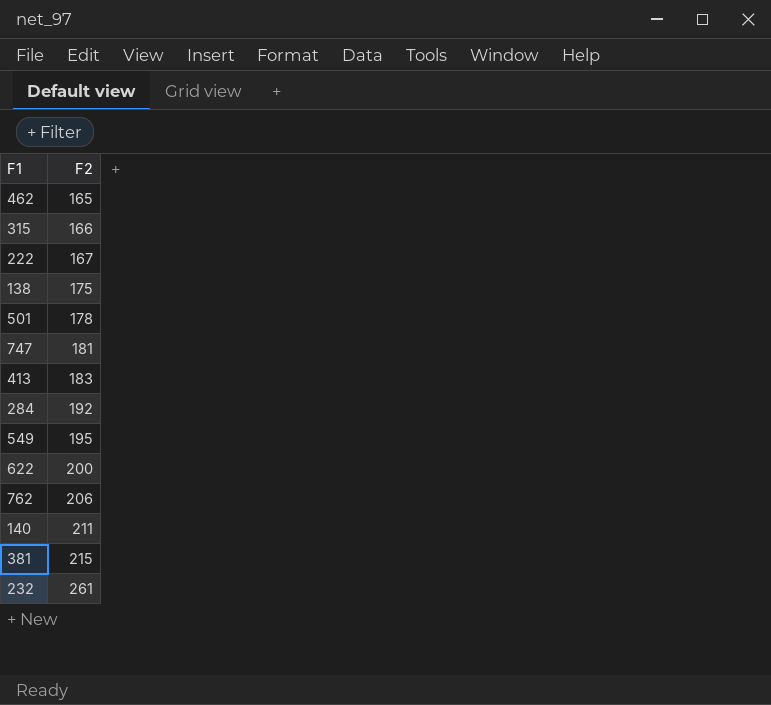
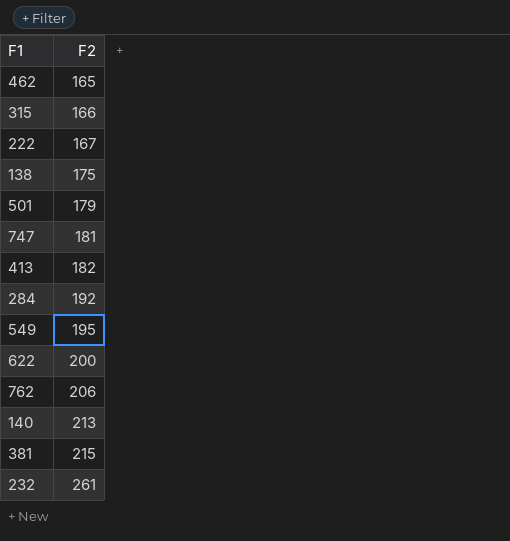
501 | F2: 178 -> 179
413 | F2: 183 -> 182
140 | F2: 211 -> 213

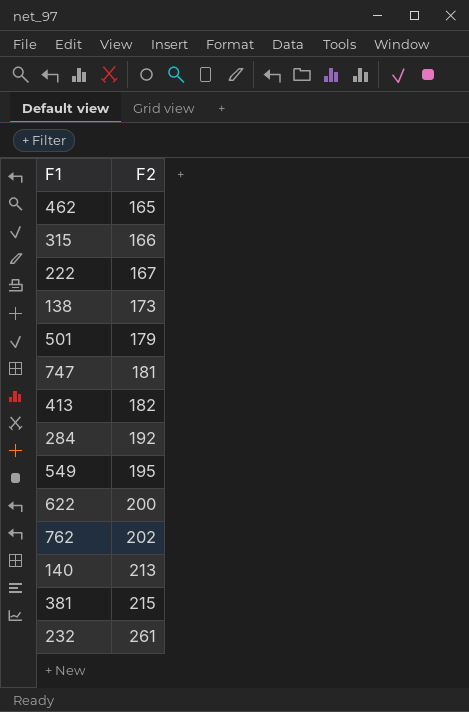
138 | F2: 175 -> 173
762 | F2: 206 -> 202

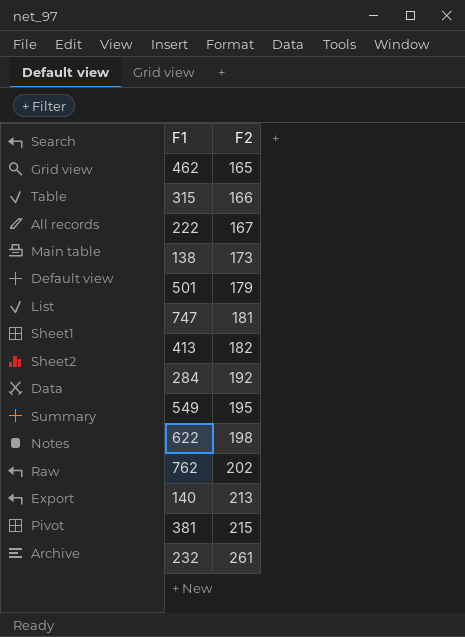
622 | F2: 200 -> 198

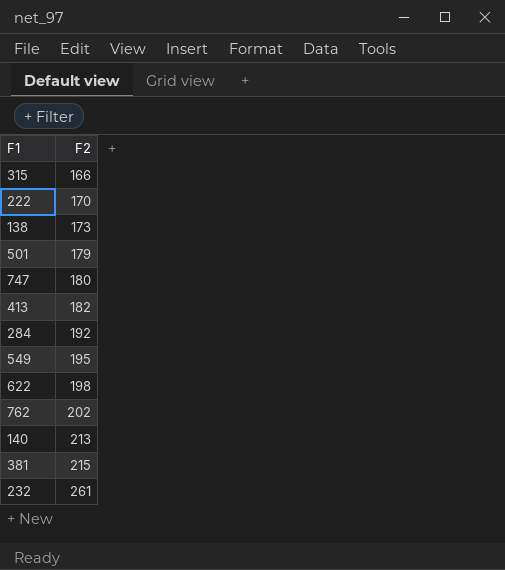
row 462: 165 -> none
222 | F2: 167 -> 170
747 | F2: 181 -> 180

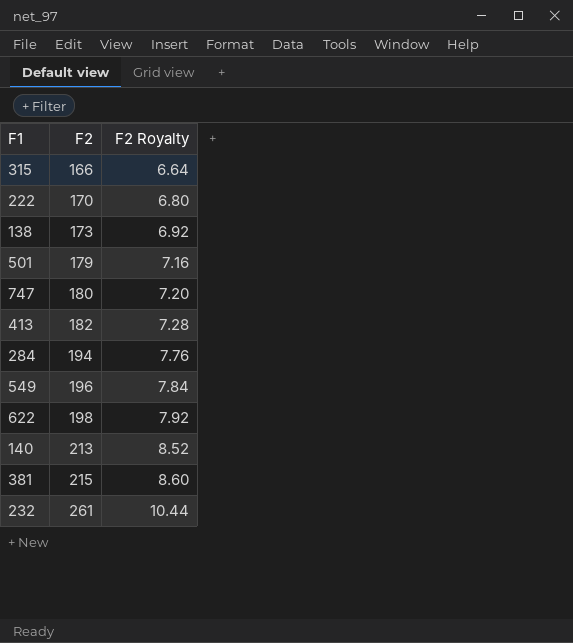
column F2 Royalty | formula: none -> [F2] * 0.04
row 762: 202 -> none
284 | F2: 192 -> 194
549 | F2: 195 -> 196

